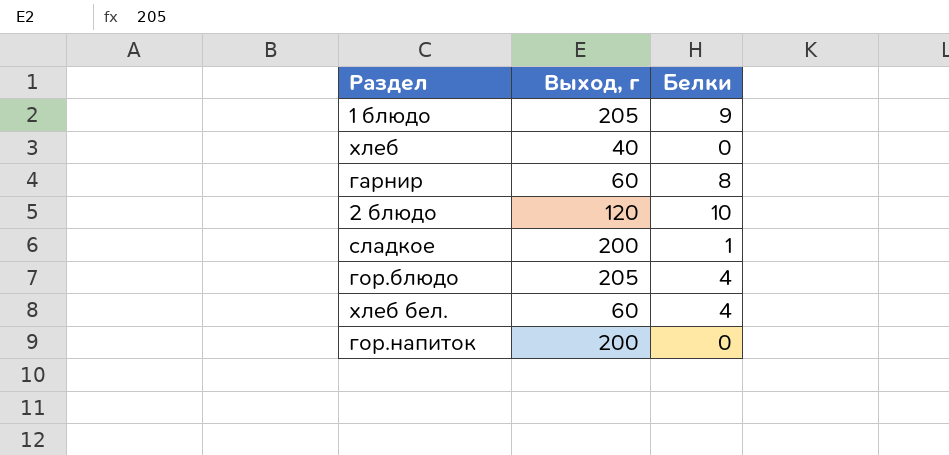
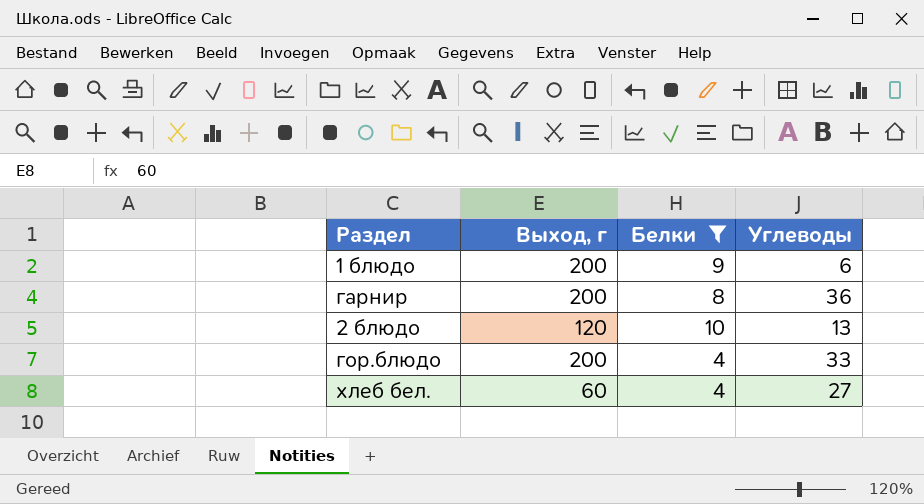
filter: none -> Белки >= 4
column Углеводы | position: none -> 4
1 блюдо | Выход, г: 205 -> 200
гарнир | Выход, г: 60 -> 200
гор.блюдо | Выход, г: 205 -> 200

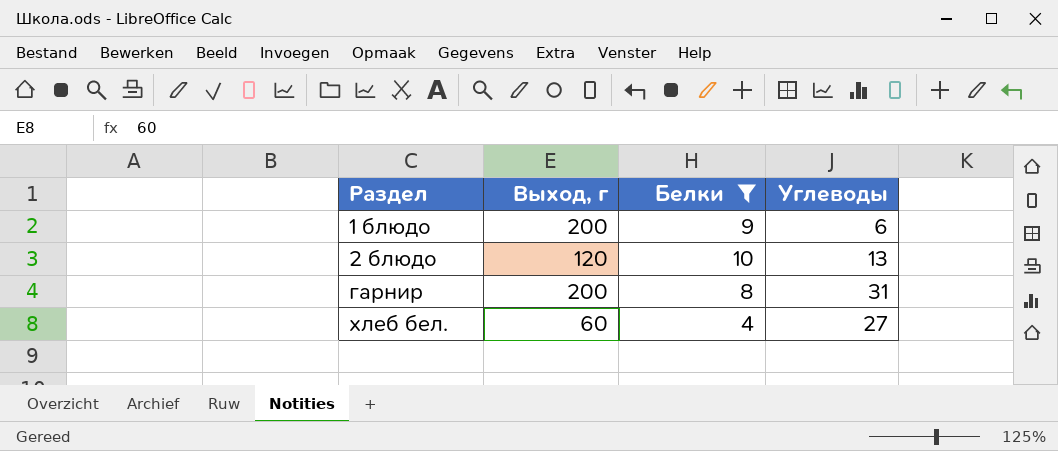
row order: none -> Раздел ascending
row гор.блюдо: 200 | 4 | 33 -> none
гарнир | Углеводы: 36 -> 31

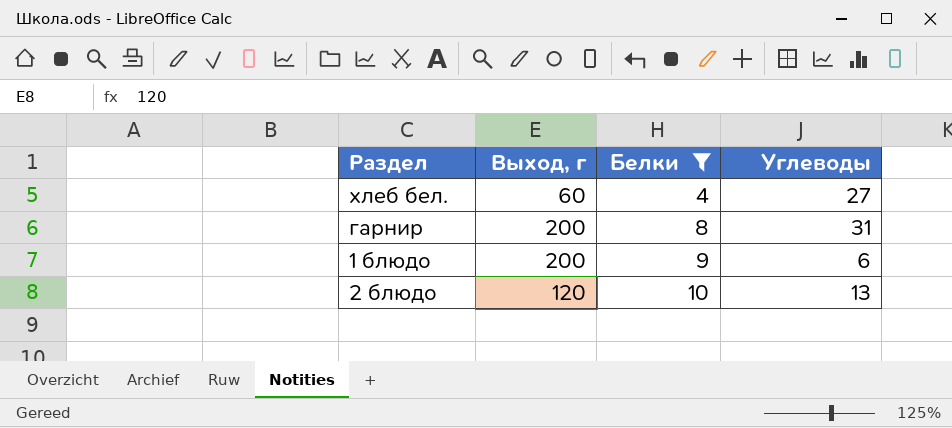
row order: Раздел ascending -> Белки ascending

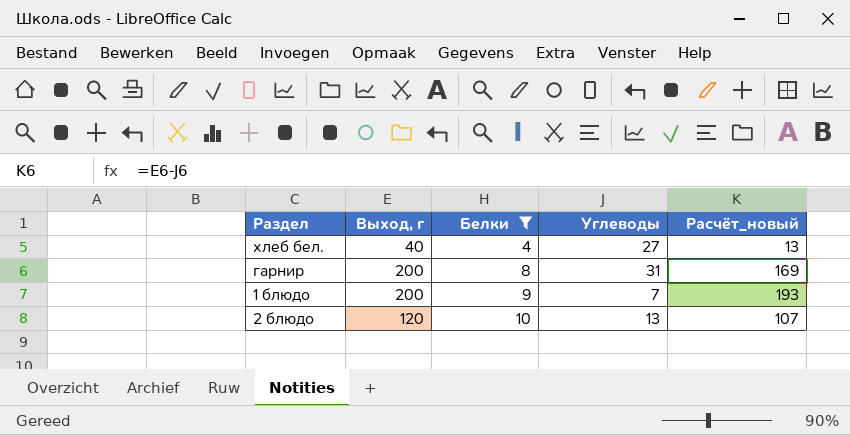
column Расчёт_новый | formula: none -> [Выход, г] - [Углеводы]
хлеб бел. | Выход, г: 60 -> 40
1 блюдо | Углеводы: 6 -> 7

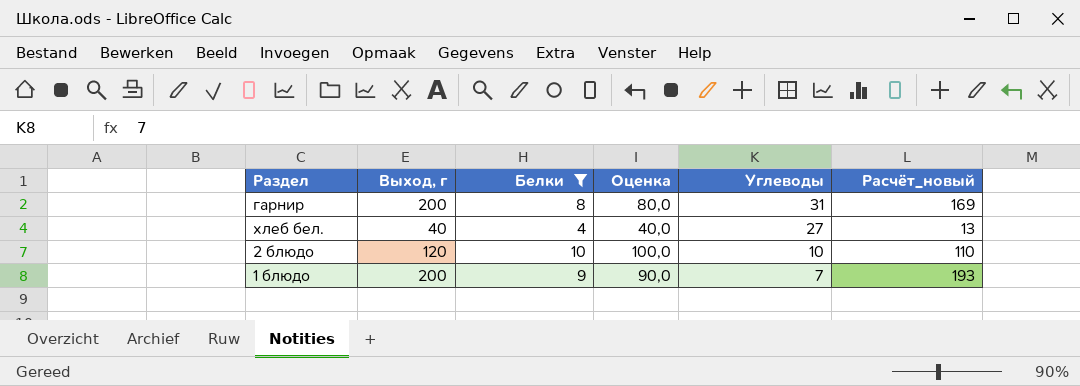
row order: Белки ascending -> Углеводы descending
column Оценка | formula: none -> [Белки] * 10
2 блюдо | Углеводы: 13 -> 10
2 блюдо | Расчёт_новый: 107 -> 110

